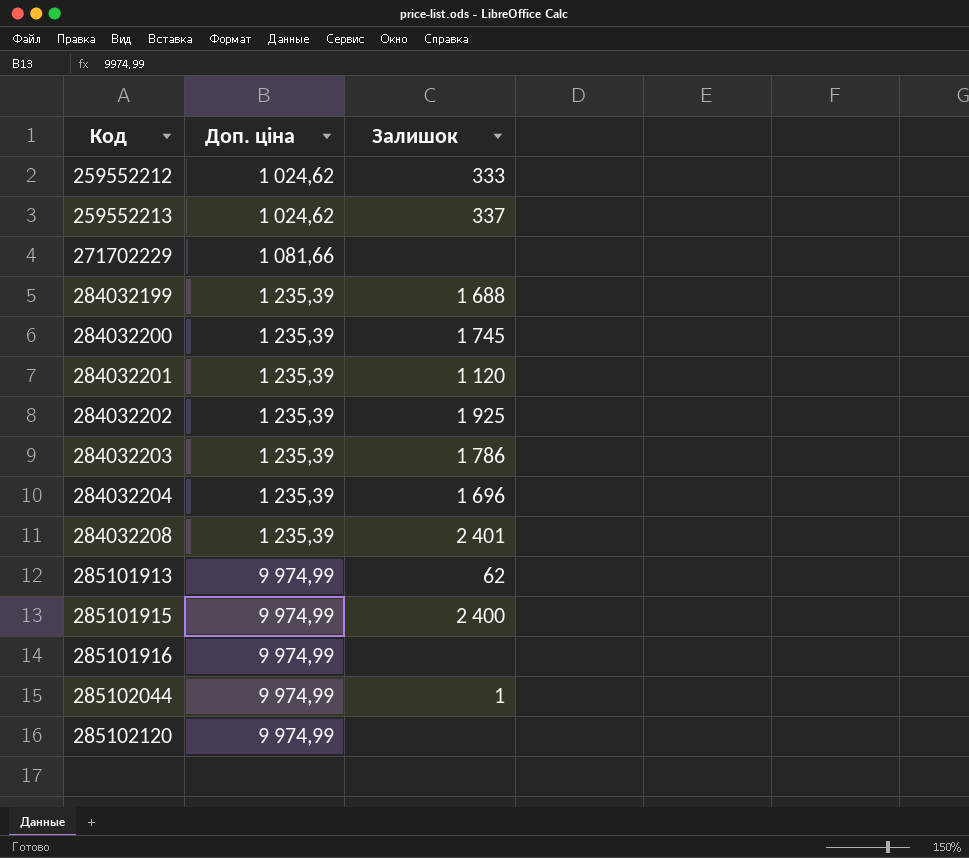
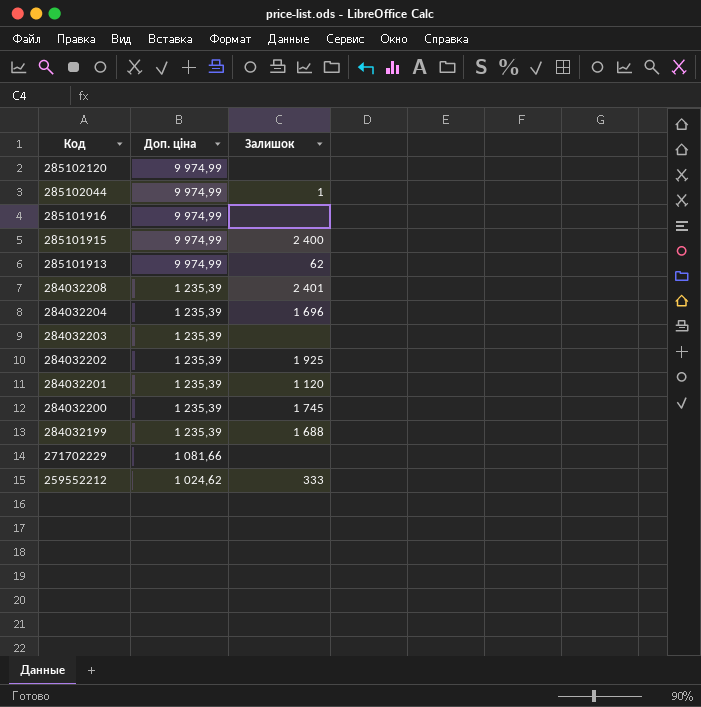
row order: Код ascending -> Код descending
row 259552213: 1 024,62 | 337 -> none
284032203 | Залишок: 1 786 -> none

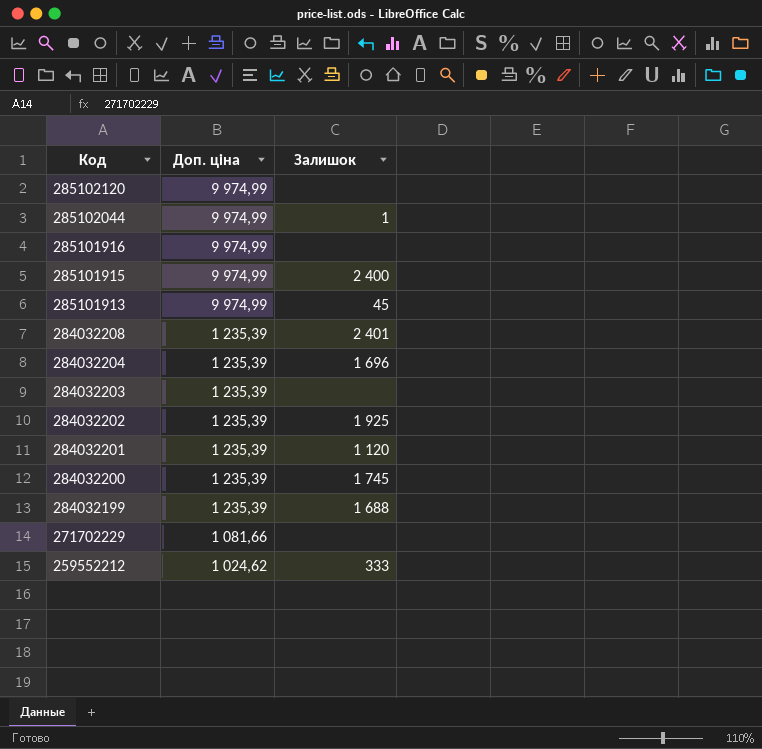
285101913 | Залишок: 62 -> 45

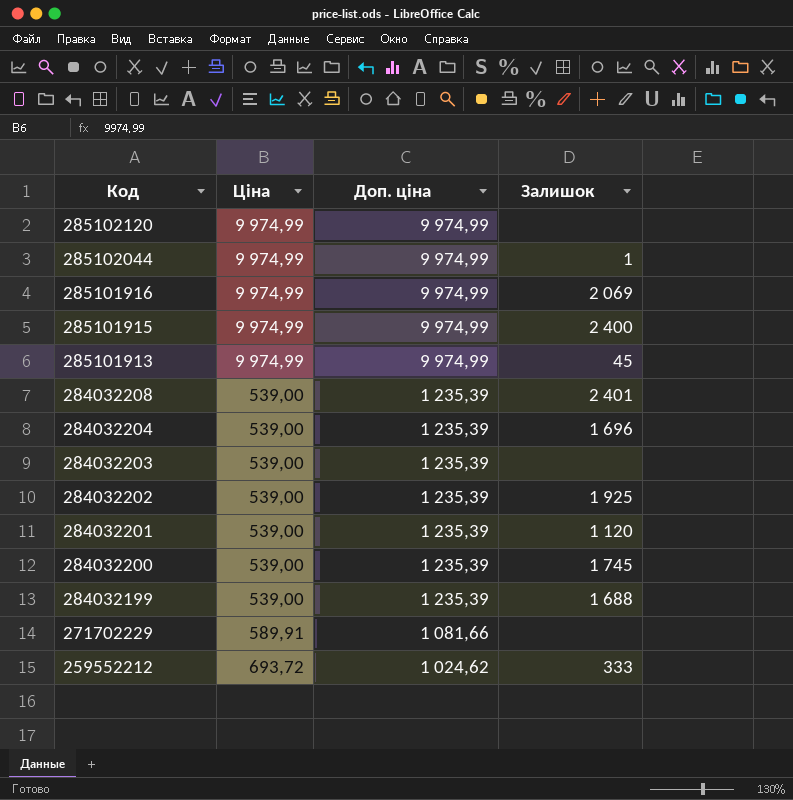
column Ціна | position: none -> 2
285101916 | Залишок: none -> 2 069

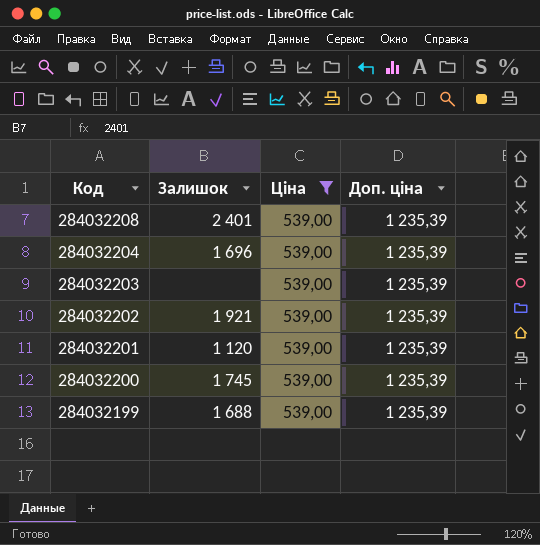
filter: none -> Ціна = 539,00
column Залишок | position: 4 -> 2
284032202 | Залишок: 1 925 -> 1 921

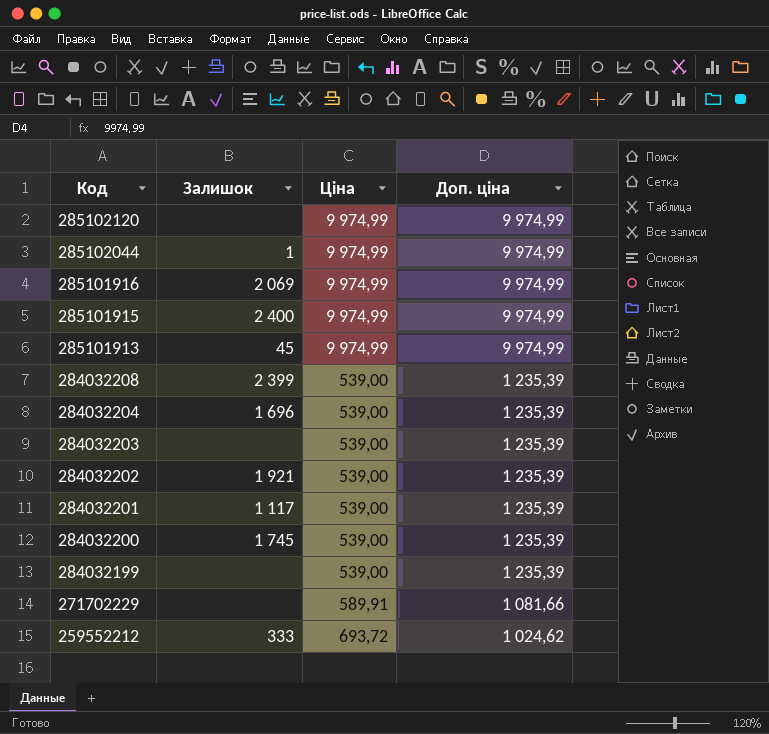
filter: Ціна = 539,00 -> none
284032208 | Залишок: 2 401 -> 2 399
284032201 | Залишок: 1 120 -> 1 117
284032199 | Залишок: 1 688 -> none

